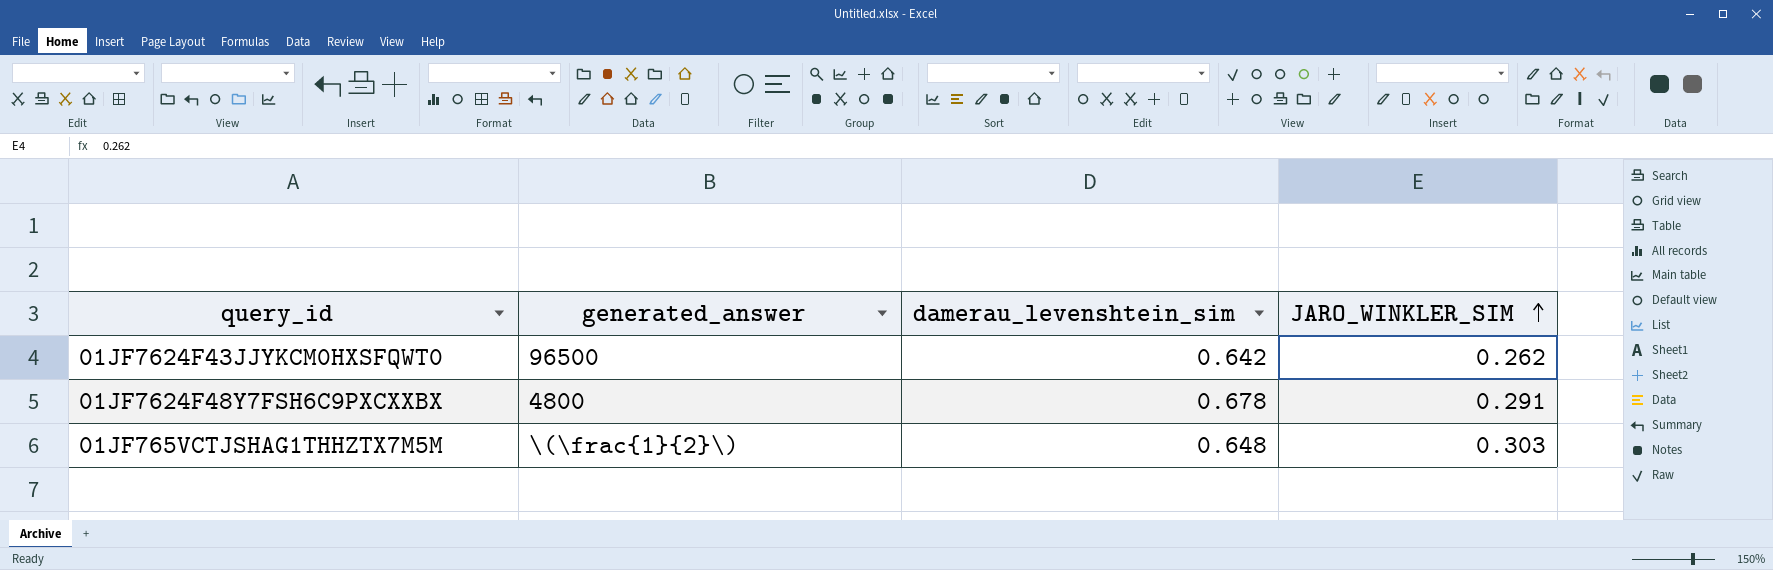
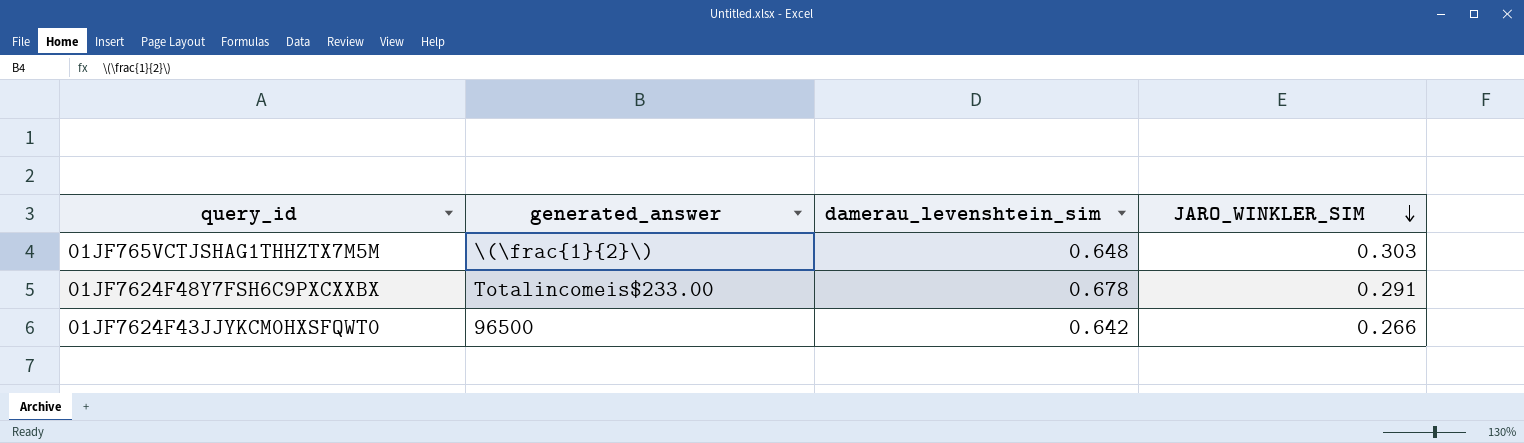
row order: JARO_WINKLER_SIM ascending -> JARO_WINKLER_SIM descending
01JF7624F48Y7FSH6C9PXCXXBX | generated_answer: 4800 -> Totalincomeis$233.00
01JF7624F43JJYKCM0HXSFQWT0 | JARO_WINKLER_SIM: 0.262 -> 0.266

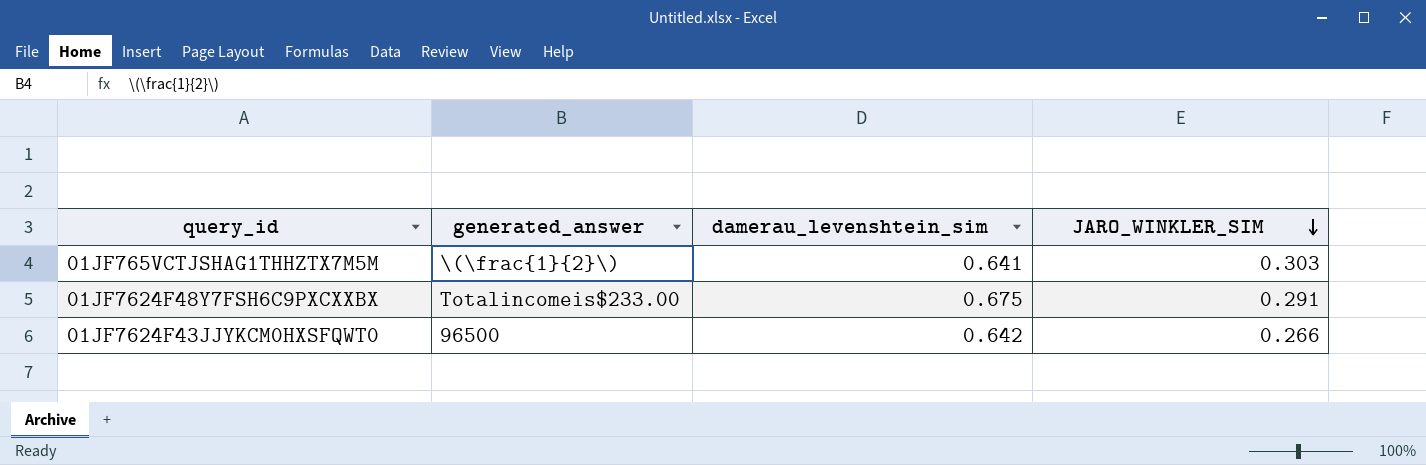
01JF765VCTJSHAG1THHZTX7M5M | damerau_levenshtein_sim: 0.648 -> 0.641
01JF7624F48Y7FSH6C9PXCXXBX | damerau_levenshtein_sim: 0.678 -> 0.675

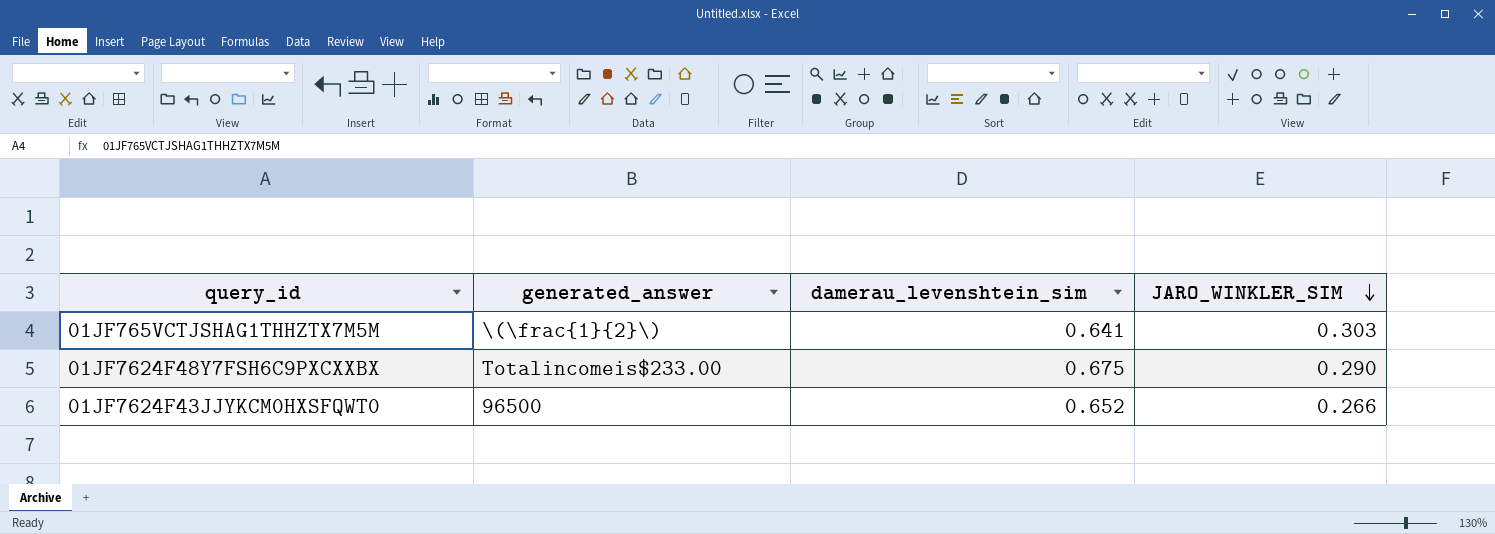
01JF7624F48Y7FSH6C9PXCXXBX | JARO_WINKLER_SIM: 0.291 -> 0.290
01JF7624F43JJYKCM0HXSFQWT0 | damerau_levenshtein_sim: 0.642 -> 0.652

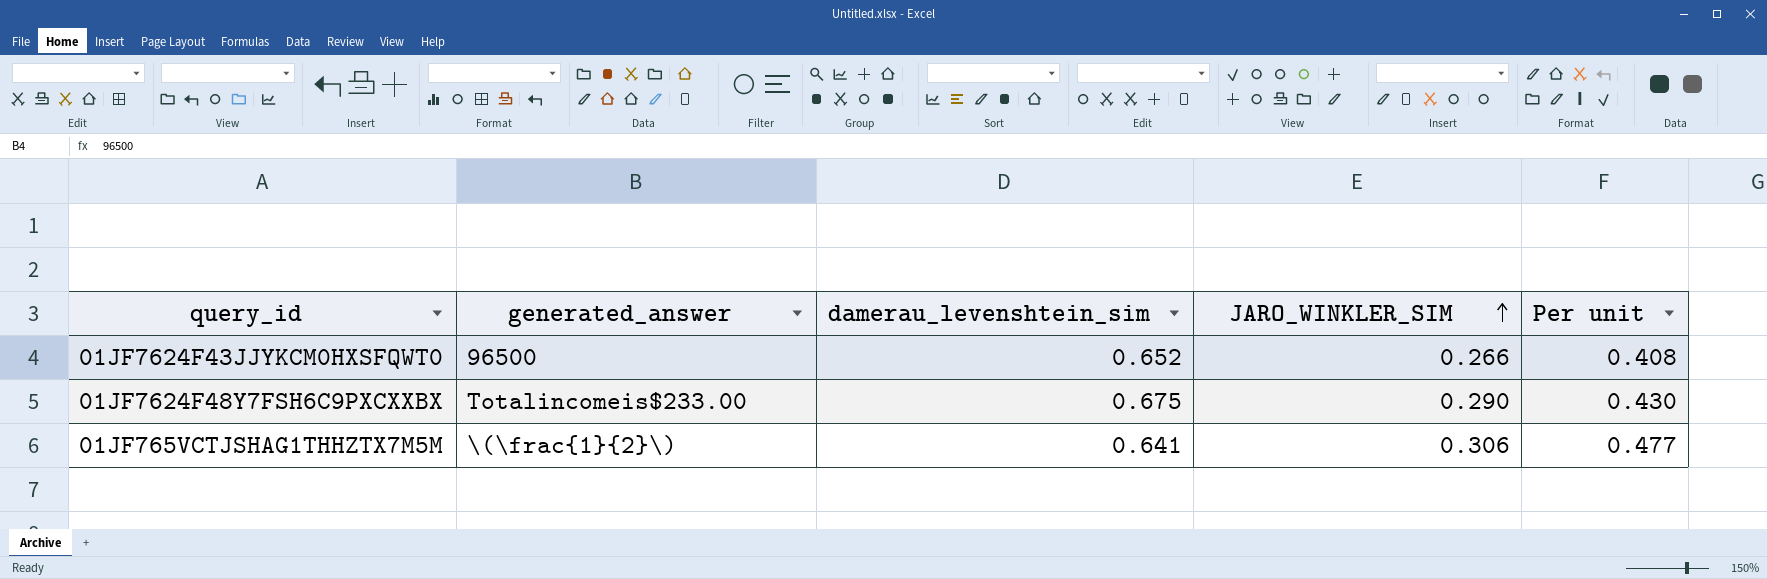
row order: JARO_WINKLER_SIM descending -> JARO_WINKLER_SIM ascending
column Per unit | formula: none -> [JARO_WINKLER_SIM] / [damerau_levenshtein_sim]
01JF765VCTJSHAG1THHZTX7M5M | JARO_WINKLER_SIM: 0.303 -> 0.306

